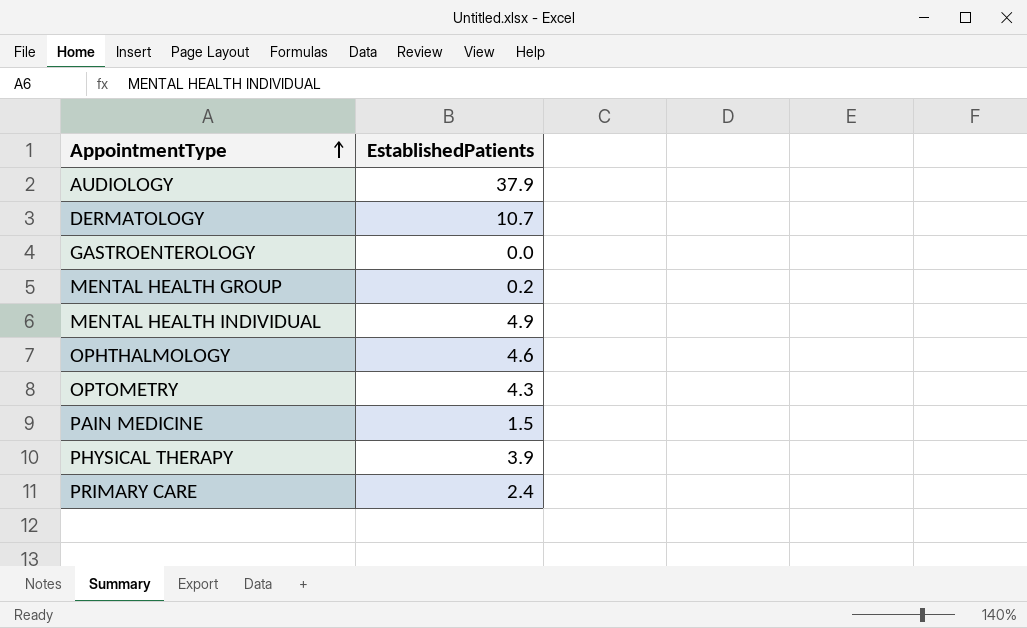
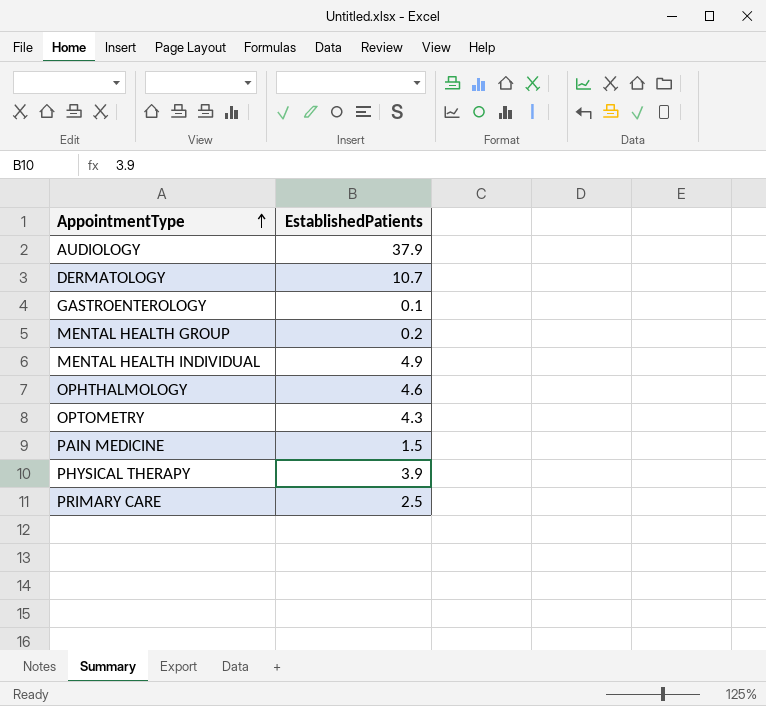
GASTROENTEROLOGY | EstablishedPatients: 0.0 -> 0.1
PRIMARY CARE | EstablishedPatients: 2.4 -> 2.5

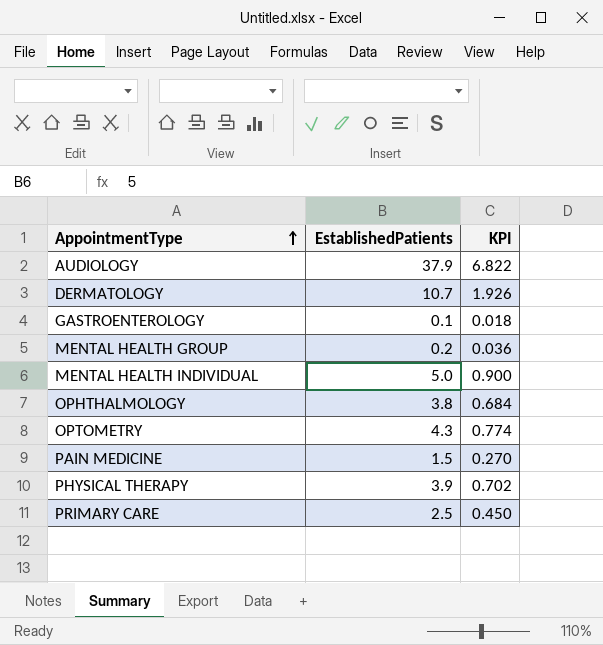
column KPI | formula: none -> [EstablishedPatients] * 0.18
MENTAL HEALTH INDIVIDUAL | EstablishedPatients: 4.9 -> 5.0
OPHTHALMOLOGY | EstablishedPatients: 4.6 -> 3.8

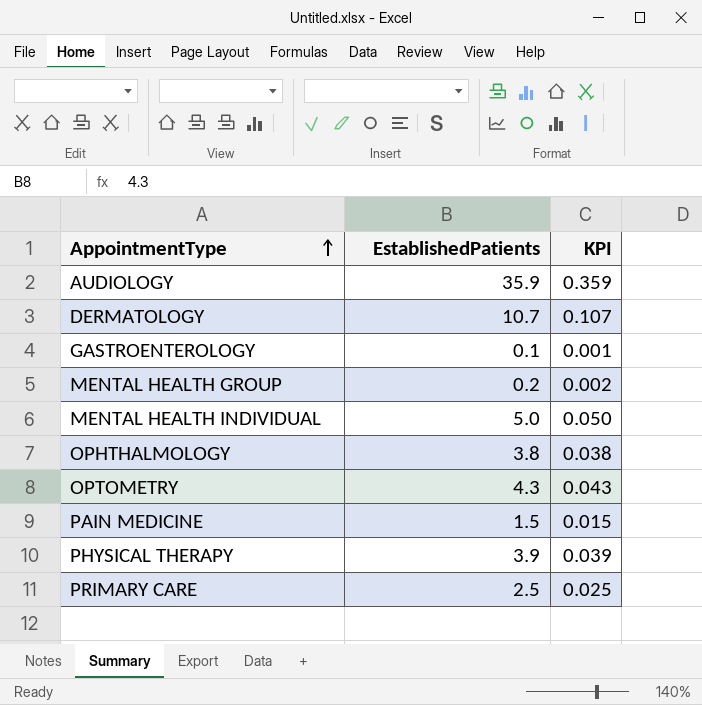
column KPI | formula: [EstablishedPatients] * 0.18 -> [EstablishedPatients] * 0.01
AUDIOLOGY | EstablishedPatients: 37.9 -> 35.9

